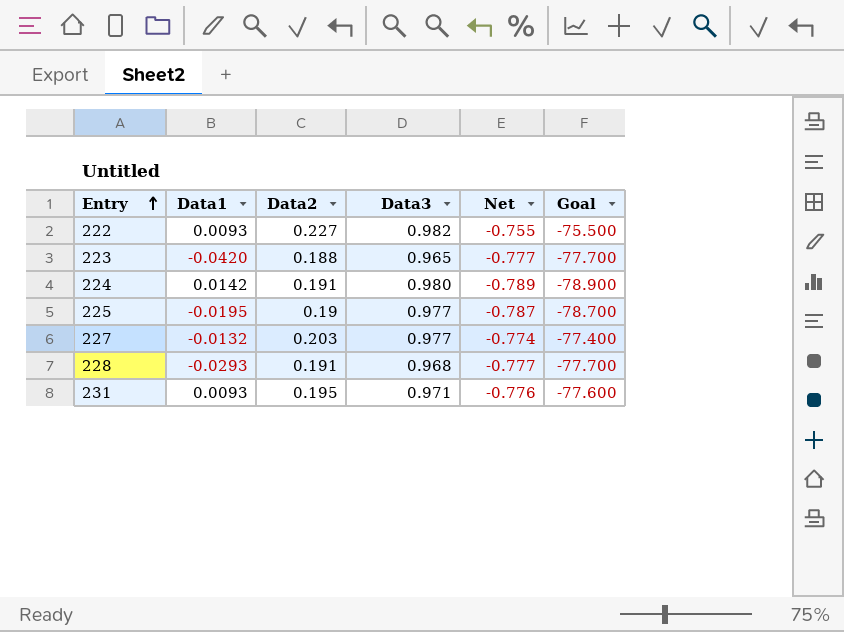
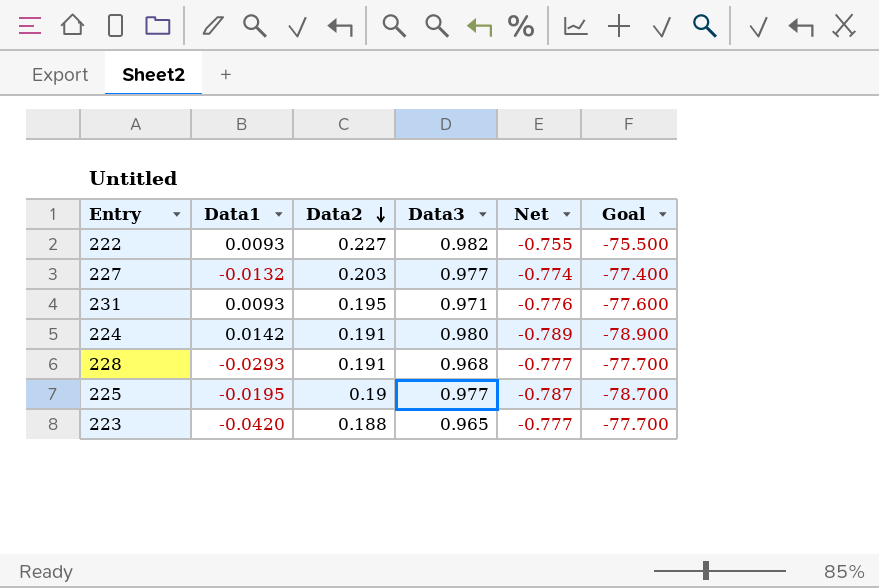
row order: Entry ascending -> Data2 descending

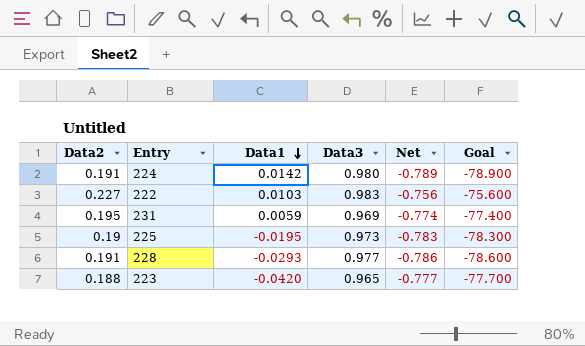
row order: Data2 descending -> Data1 descending
column Data2 | position: 3 -> 1
row 227: -0.0132 | 0.203 | 0.977 | -0.774 | -77.400 -> none
222 | Data1: 0.0093 -> 0.0103
222 | Data3: 0.982 -> 0.983
222 | Net: -0.755 -> -0.756
222 | Goal: -75.500 -> -75.600
231 | Data1: 0.0093 -> 0.0059
231 | Data3: 0.971 -> 0.969
231 | Net: -0.776 -> -0.774
231 | Goal: -77.600 -> -77.400
225 | Data3: 0.977 -> 0.973
225 | Net: -0.787 -> -0.783
225 | Goal: -78.700 -> -78.300
228 | Data3: 0.968 -> 0.977
228 | Net: -0.777 -> -0.786
228 | Goal: -77.700 -> -78.600

